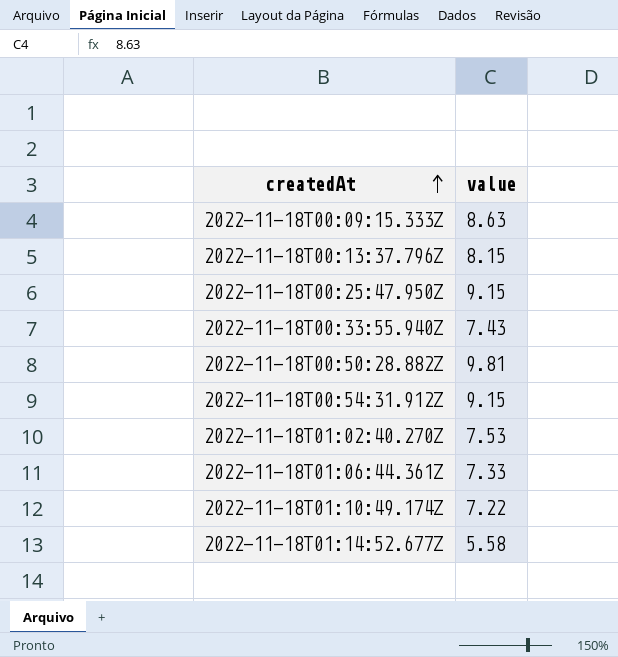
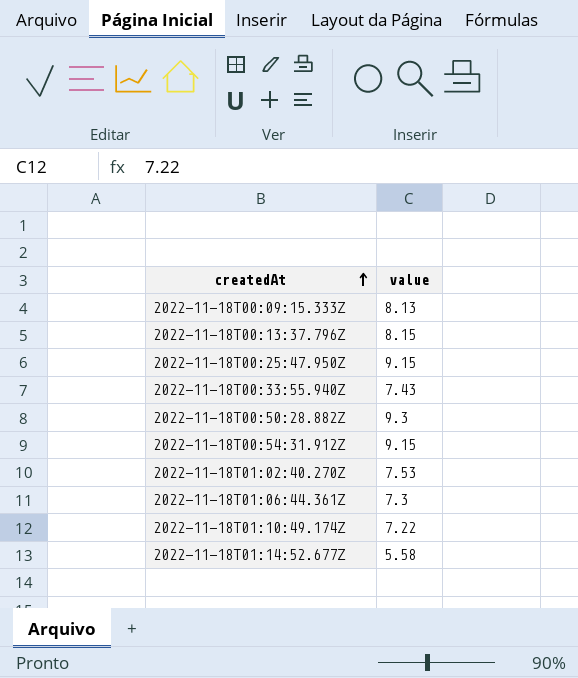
2022-11-18T00:09:15.333Z | value: 8.63 -> 8.13
2022-11-18T00:50:28.882Z | value: 9.81 -> 9.3
2022-11-18T01:06:44.361Z | value: 7.33 -> 7.3

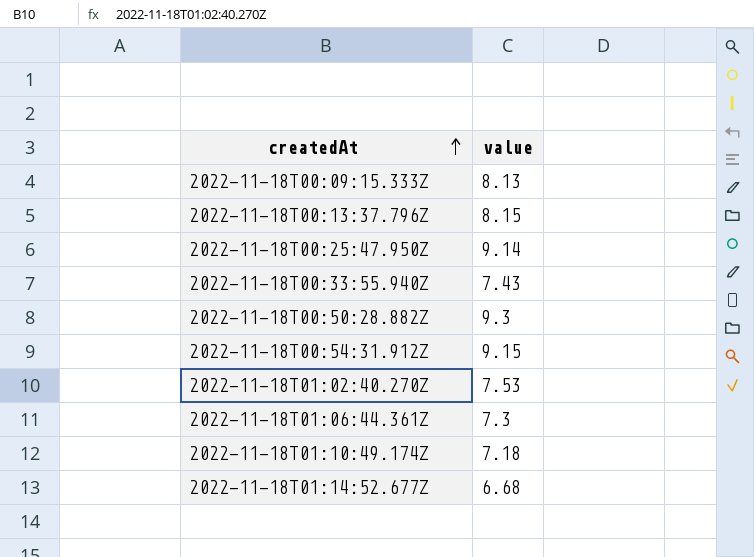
2022-11-18T00:25:47.950Z | value: 9.15 -> 9.14
2022-11-18T01:10:49.174Z | value: 7.22 -> 7.18
2022-11-18T01:14:52.677Z | value: 5.58 -> 6.68

